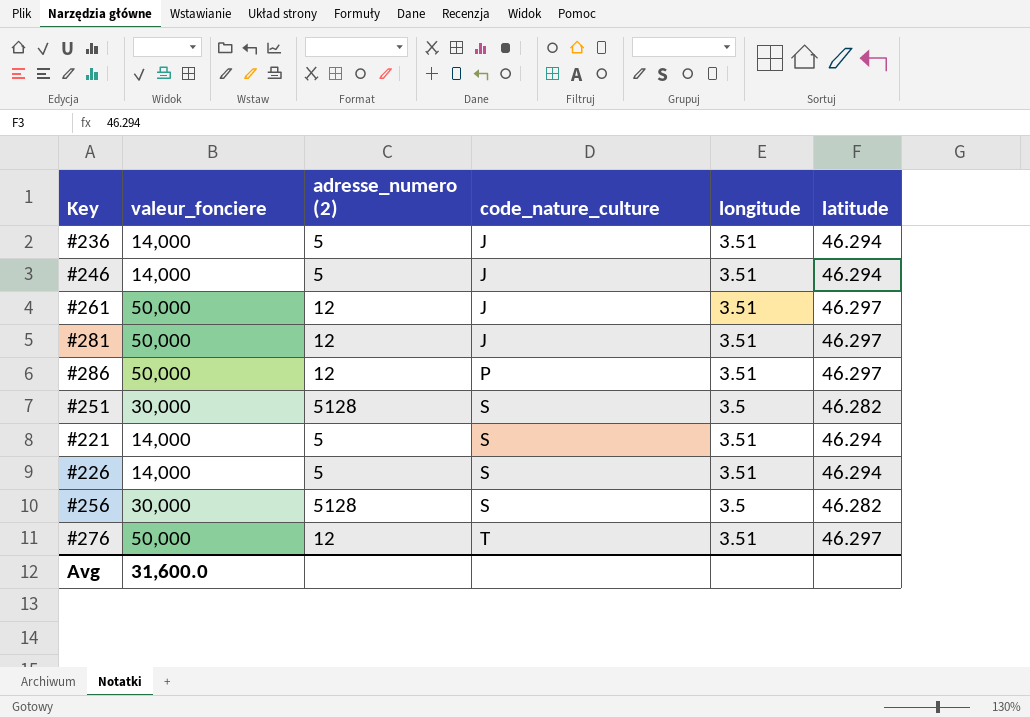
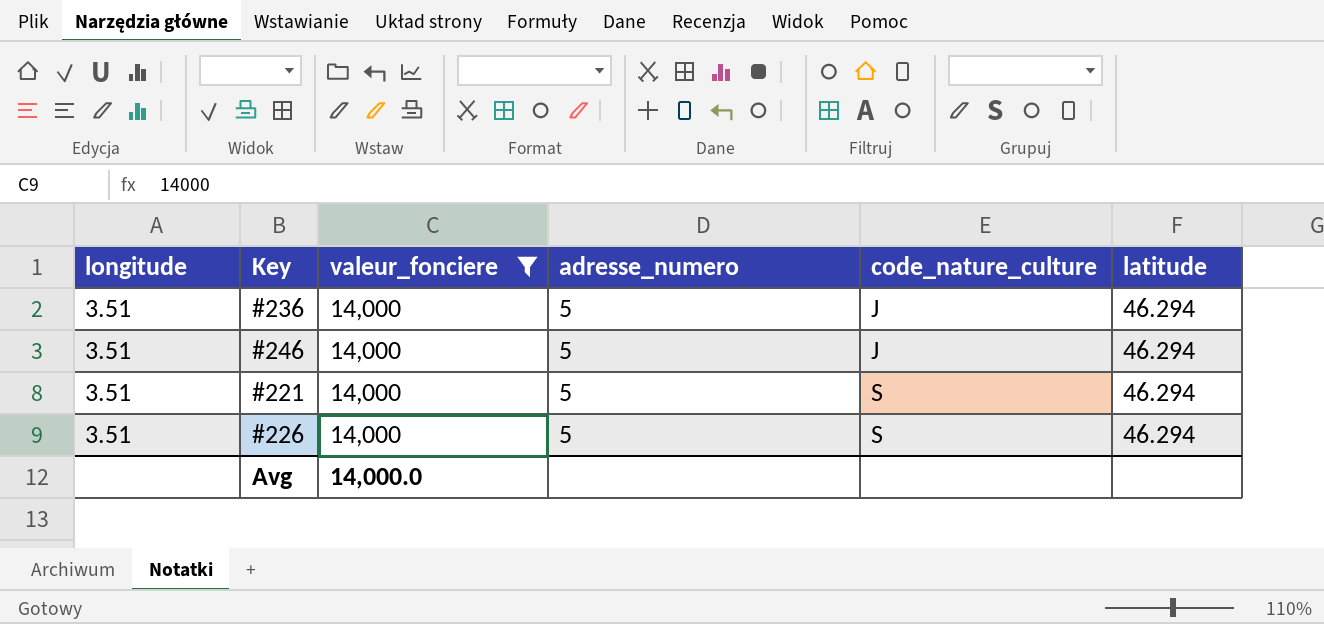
filter: none -> valeur_fonciere = 14,000
column longitude | position: 5 -> 1
column name: adresse_numero (2) -> adresse_numero
Avg | valeur_fonciere: 31,600.0 -> 14,000.0

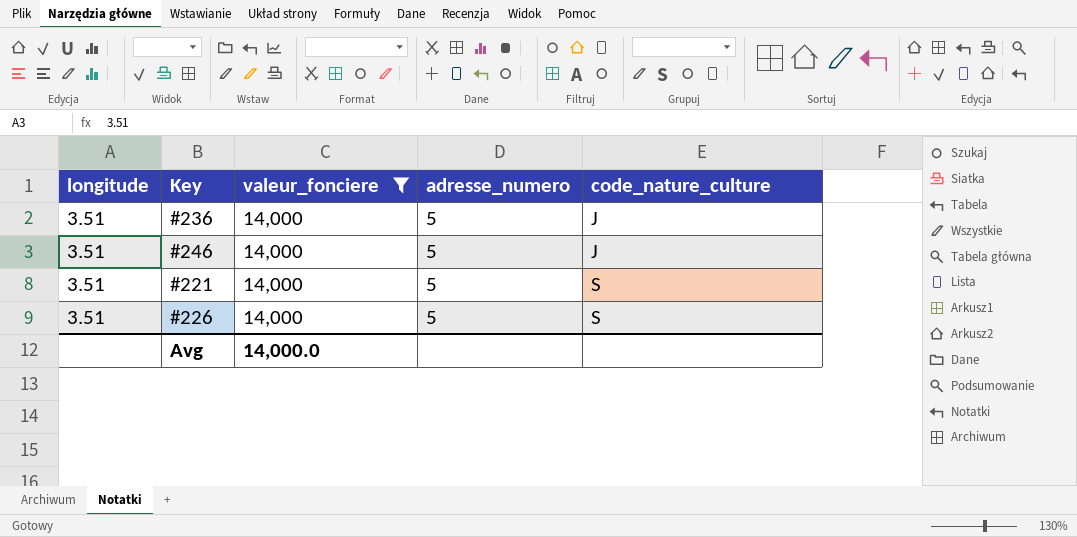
column latitude | position: 6 -> none

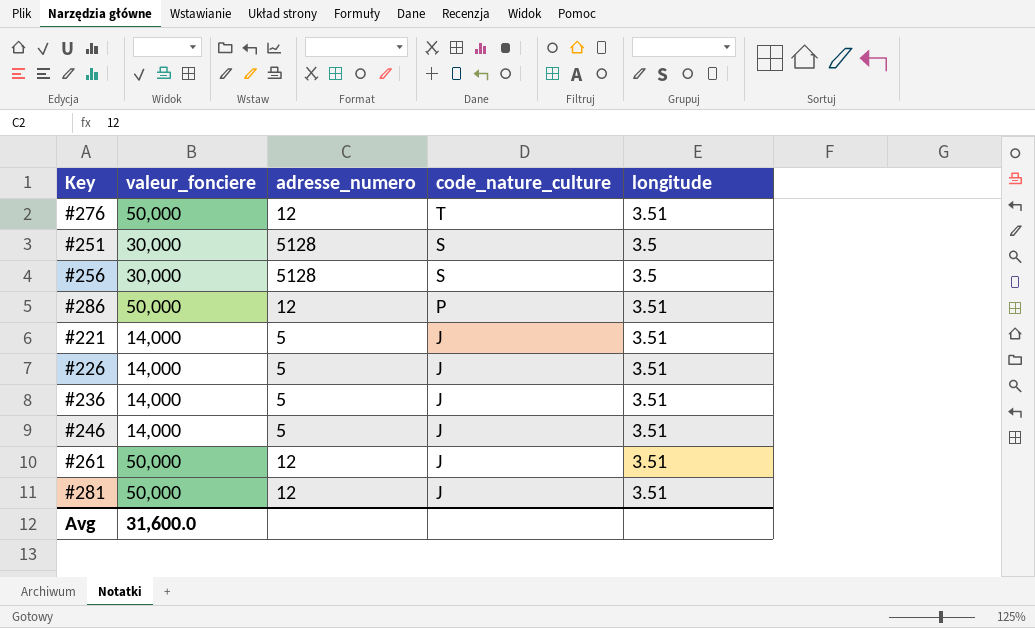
filter: valeur_fonciere = 14,000 -> none
row order: code_nature_culture ascending -> code_nature_culture descending
column longitude | position: 1 -> 5
#221 | code_nature_culture: S -> J
#226 | code_nature_culture: S -> J
Avg | valeur_fonciere: 14,000.0 -> 31,600.0

